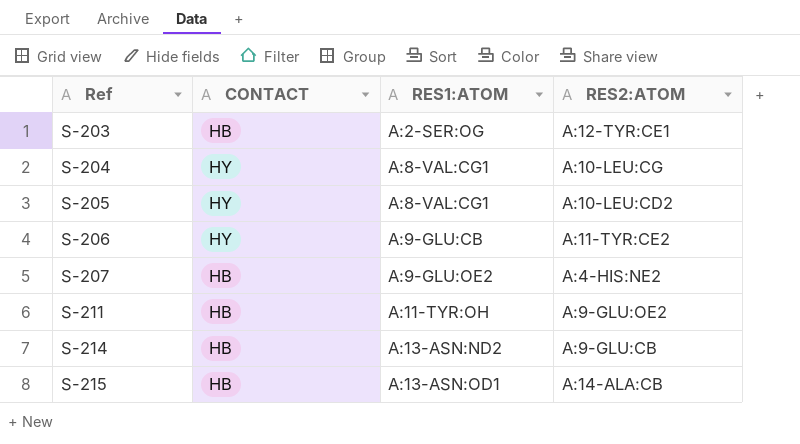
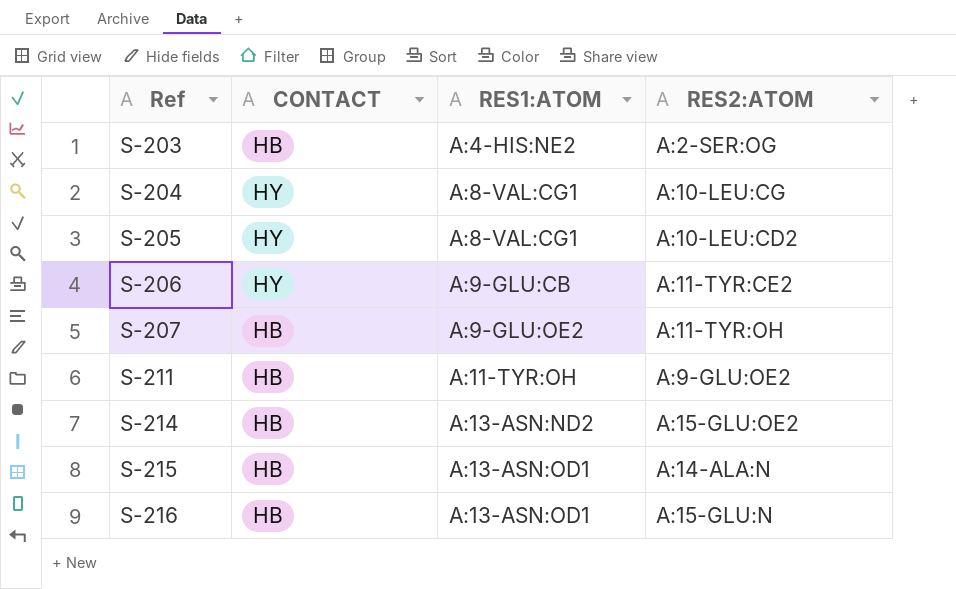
S-203 | RES1:ATOM: A:2-SER:OG -> A:4-HIS:NE2
S-203 | RES2:ATOM: A:12-TYR:CE1 -> A:2-SER:OG
S-207 | RES2:ATOM: A:4-HIS:NE2 -> A:11-TYR:OH
S-214 | RES2:ATOM: A:9-GLU:CB -> A:15-GLU:OE2
S-215 | RES2:ATOM: A:14-ALA:CB -> A:14-ALA:N
row S-216: none -> HB | A:13-ASN:OD1 | A:15-GLU:N

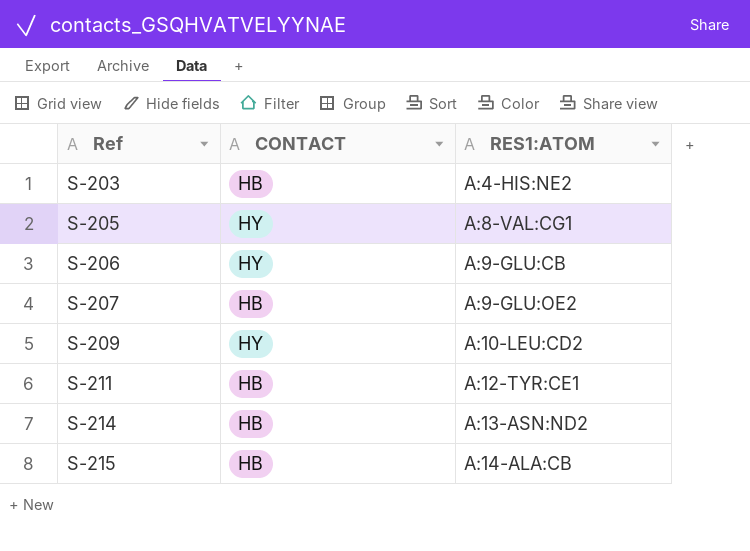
column RES2:ATOM | position: 4 -> none
row S-204: HY | A:8-VAL:CG1 | A:10-LEU:CG -> none
row S-216: HB | A:13-ASN:OD1 | A:15-GLU:N -> none
row S-209: none -> HY | A:10-LEU:CD2
S-211 | RES1:ATOM: A:11-TYR:OH -> A:12-TYR:CE1
S-215 | RES1:ATOM: A:13-ASN:OD1 -> A:14-ALA:CB

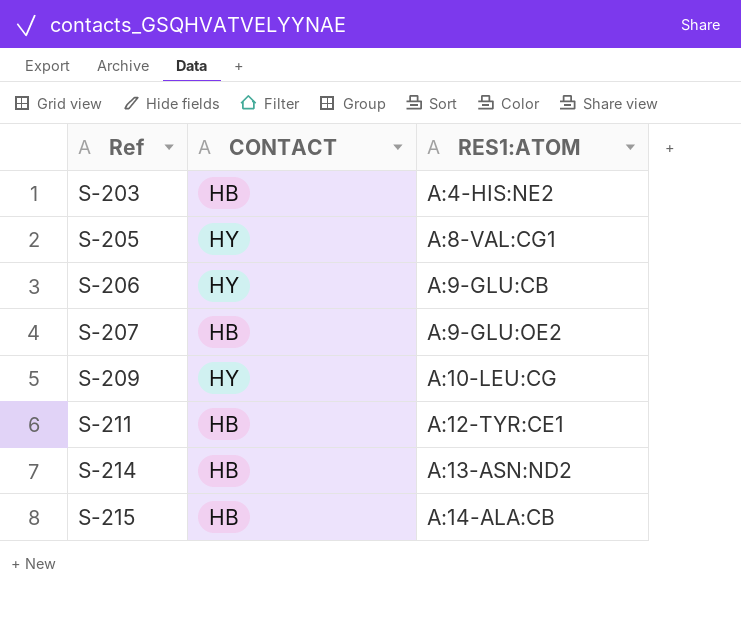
S-209 | RES1:ATOM: A:10-LEU:CD2 -> A:10-LEU:CG

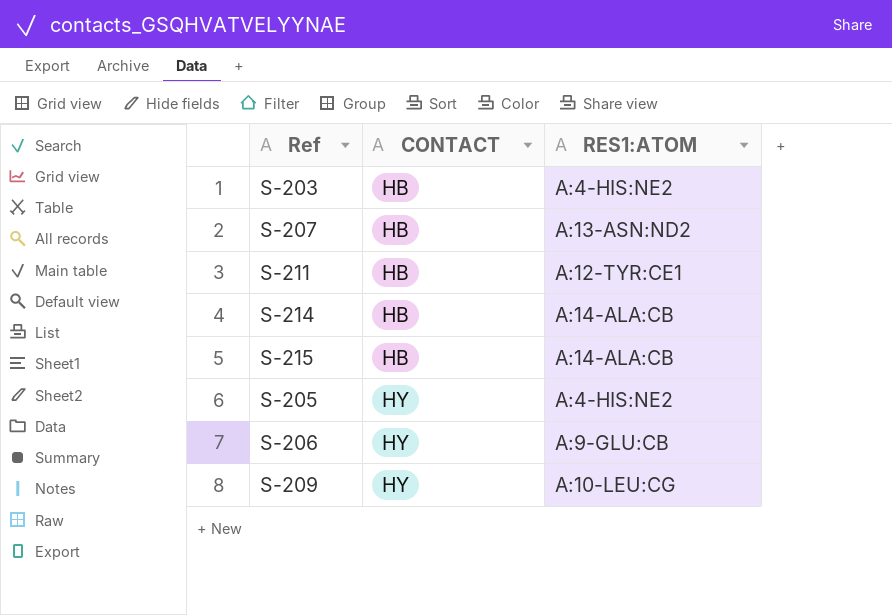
row order: Ref ascending -> CONTACT ascending
S-207 | RES1:ATOM: A:9-GLU:OE2 -> A:13-ASN:ND2
S-214 | RES1:ATOM: A:13-ASN:ND2 -> A:14-ALA:CB
S-205 | RES1:ATOM: A:8-VAL:CG1 -> A:4-HIS:NE2

